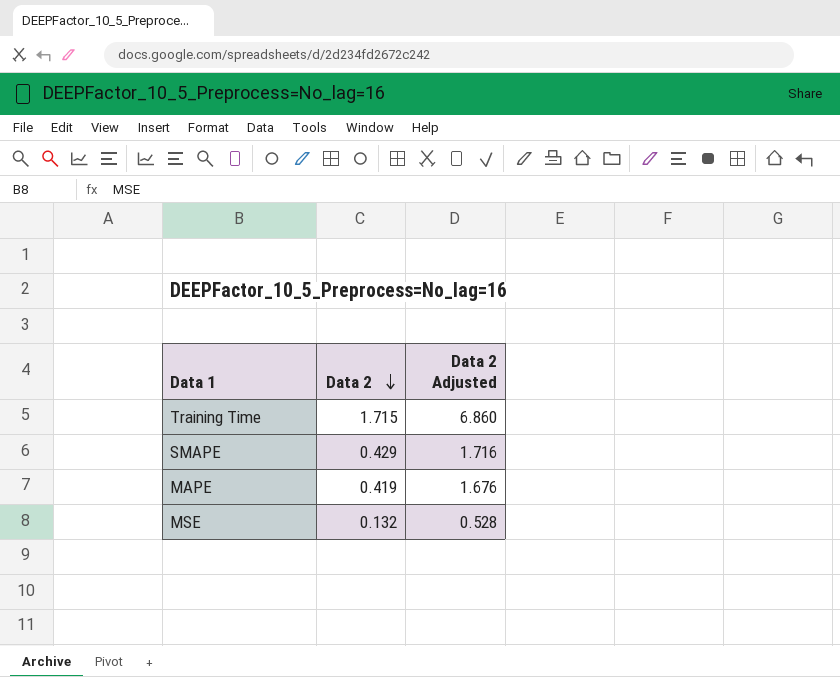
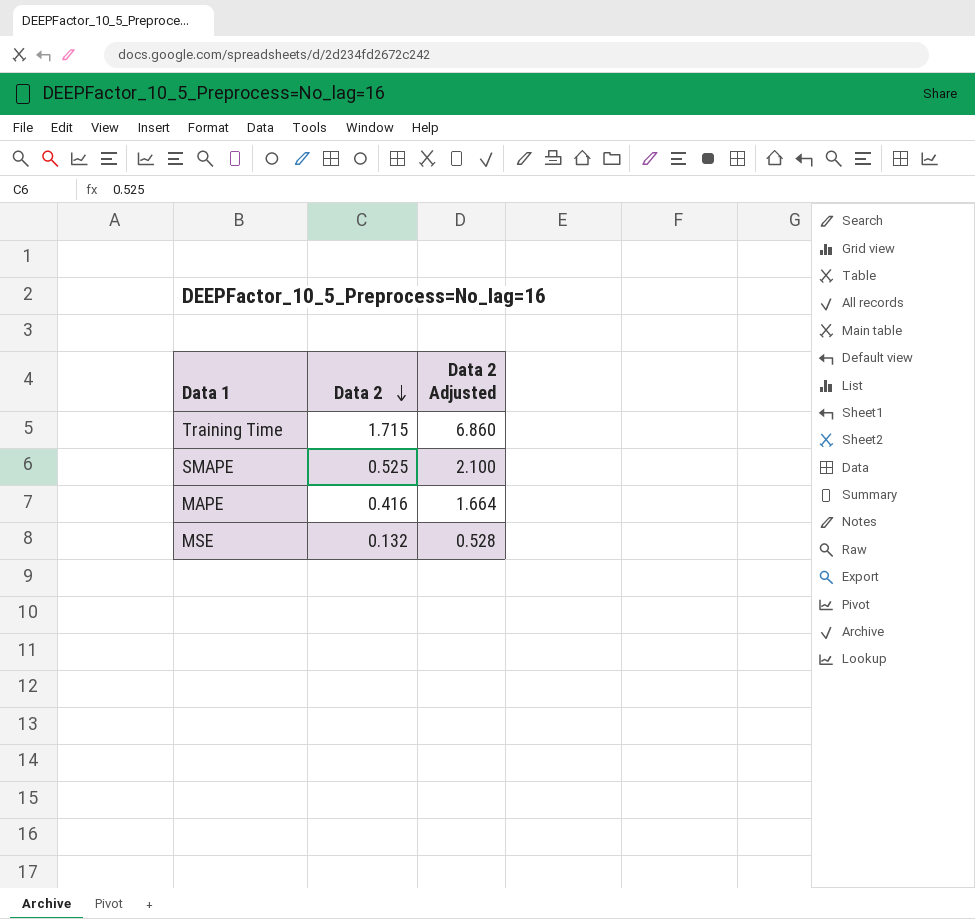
SMAPE | Data 2: 0.429 -> 0.525
SMAPE | Data 2 Adjusted: 1.716 -> 2.100
MAPE | Data 2: 0.419 -> 0.416
MAPE | Data 2 Adjusted: 1.676 -> 1.664

